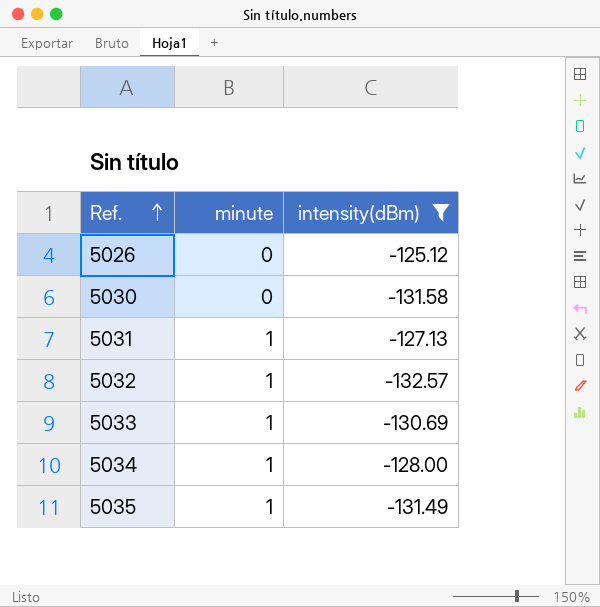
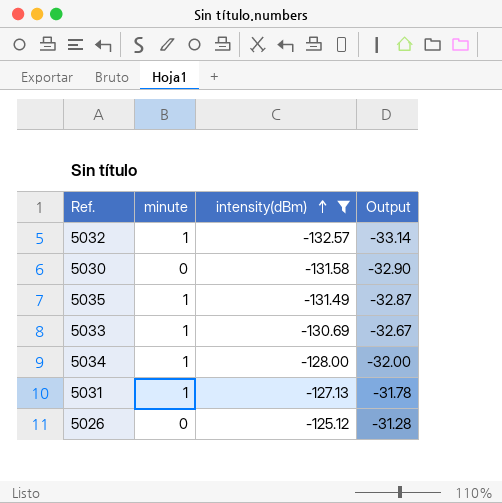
row order: Ref. ascending -> intensity(dBm) ascending
column Output | formula: none -> [intensity(dBm)] * 0.25

